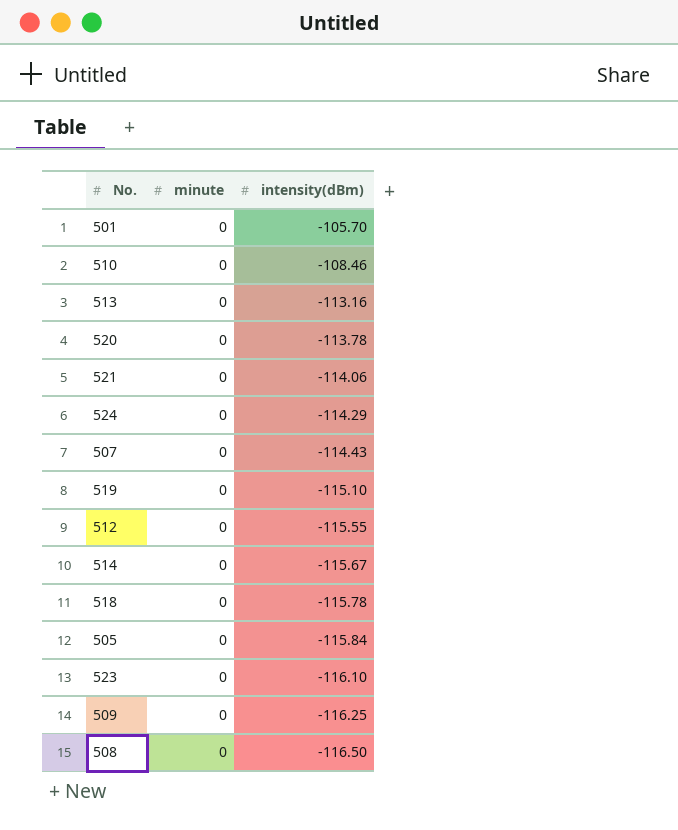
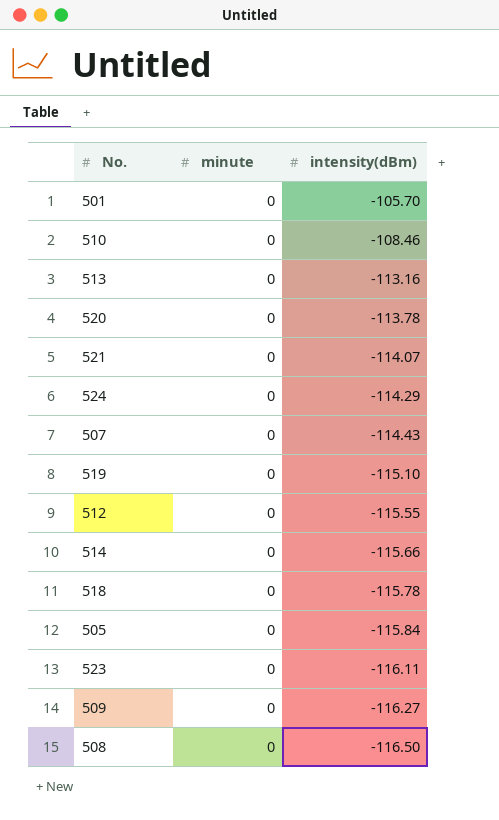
521 | intensity(dBm): -114.06 -> -114.07
514 | intensity(dBm): -115.67 -> -115.66
523 | intensity(dBm): -116.10 -> -116.11
509 | intensity(dBm): -116.25 -> -116.27

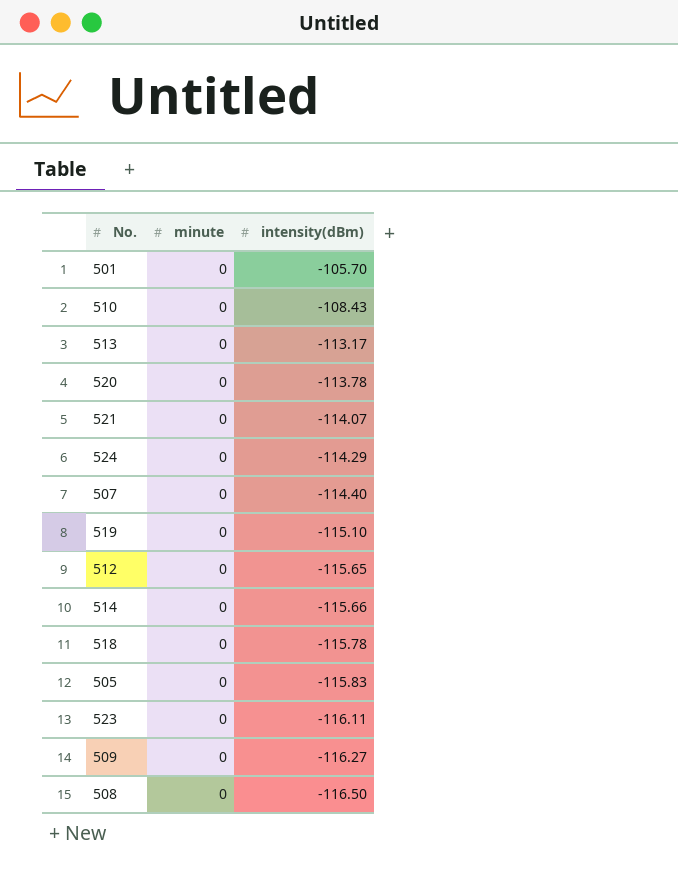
510 | intensity(dBm): -108.46 -> -108.43
513 | intensity(dBm): -113.16 -> -113.17
507 | intensity(dBm): -114.43 -> -114.40
512 | intensity(dBm): -115.55 -> -115.65
505 | intensity(dBm): -115.84 -> -115.83

